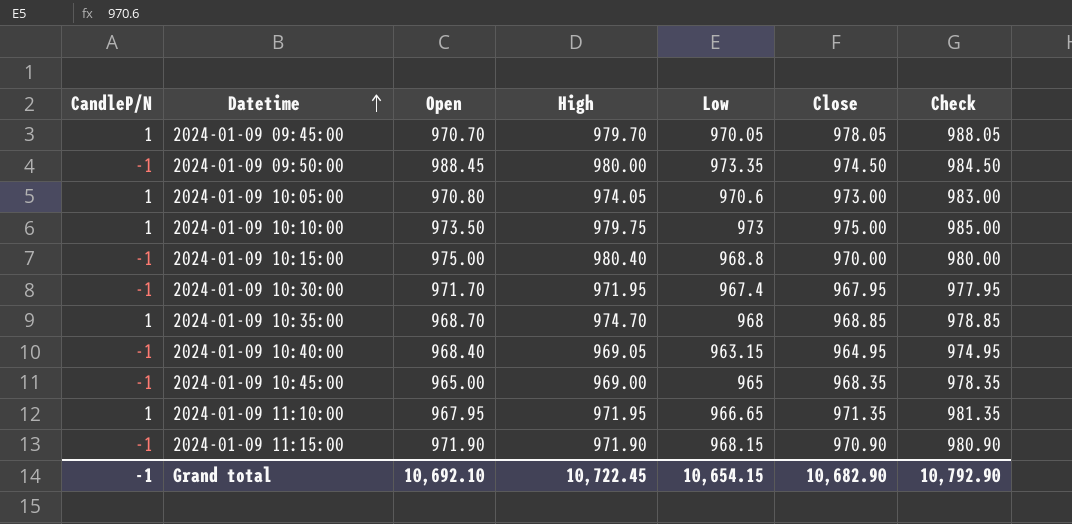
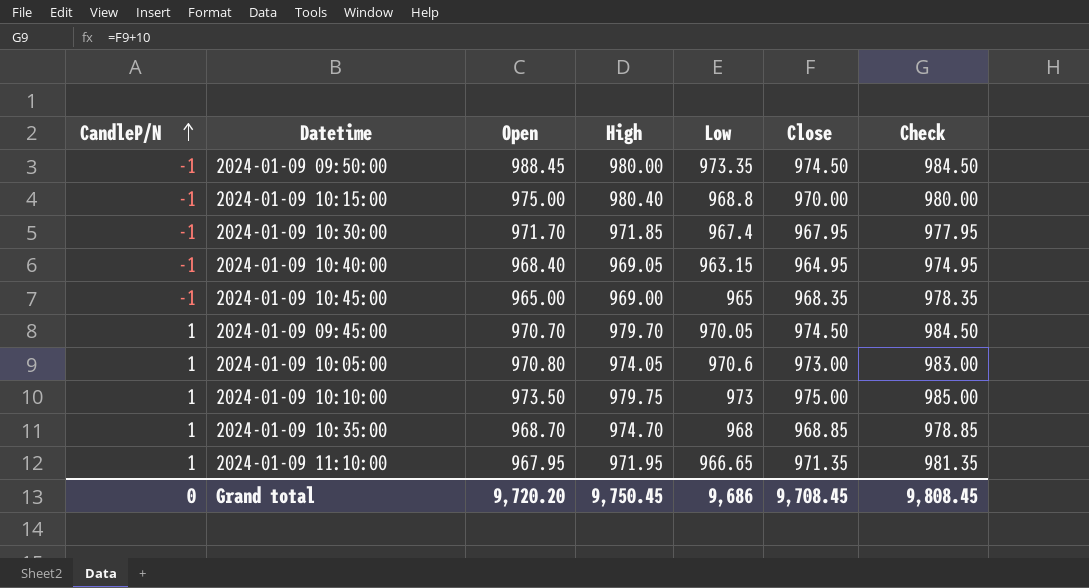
row order: Datetime ascending -> CandleP/N ascending
row 2024-01-09 11:15:00: -1 | 971.90 | 971.90 | 968.15 | 970.90 | 980.90 -> none
2024-01-09 10:30:00 | High: 971.95 -> 971.85
2024-01-09 09:45:00 | Close: 978.05 -> 974.50
2024-01-09 09:45:00 | Check: 988.05 -> 984.50
Grand total | CandleP/N: -1 -> 0
Grand total | Open: 10,692.10 -> 9,720.20
Grand total | High: 10,722.45 -> 9,750.45
Grand total | Low: 10,654.15 -> 9,686
Grand total | Close: 10,682.90 -> 9,708.45
Grand total | Check: 10,792.90 -> 9,808.45

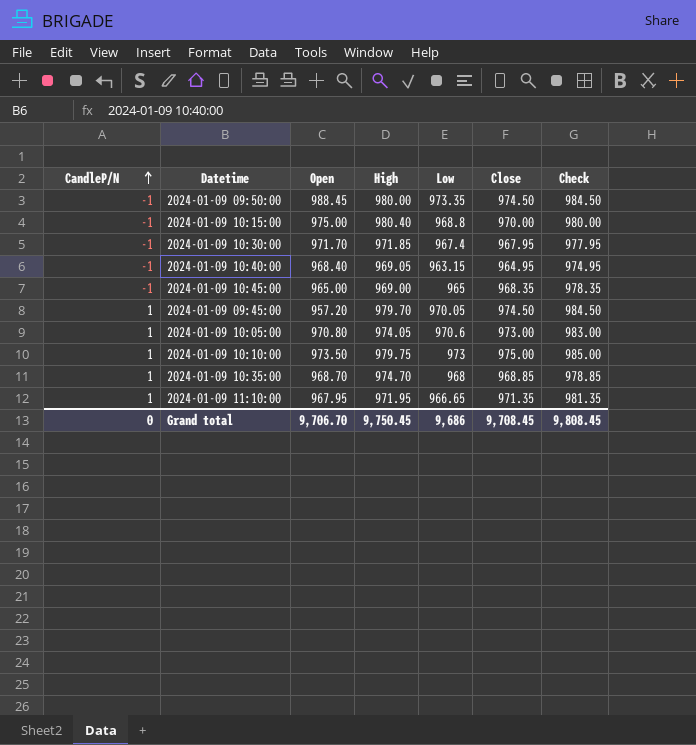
2024-01-09 09:45:00 | Open: 970.70 -> 957.20
Grand total | Open: 9,720.20 -> 9,706.70

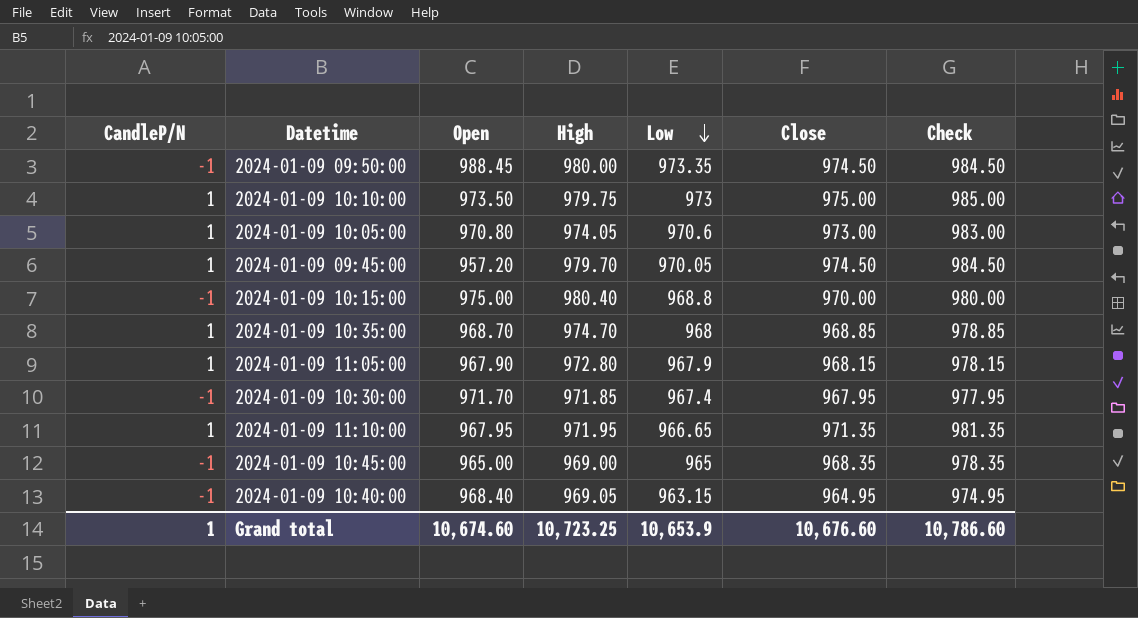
row order: CandleP/N ascending -> Low descending
row 2024-01-09 11:05:00: none -> 1 | 967.90 | 972.80 | 967.9 | 968.15 | 978.15
Grand total | CandleP/N: 0 -> 1
Grand total | Open: 9,706.70 -> 10,674.60
Grand total | High: 9,750.45 -> 10,723.25
Grand total | Low: 9,686 -> 10,653.9
Grand total | Close: 9,708.45 -> 10,676.60
Grand total | Check: 9,808.45 -> 10,786.60

